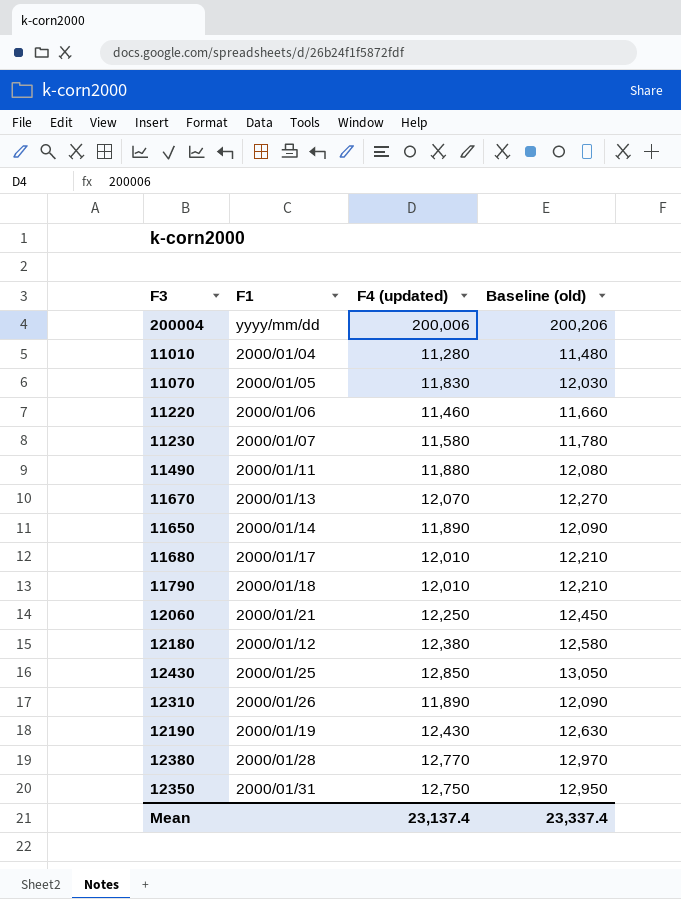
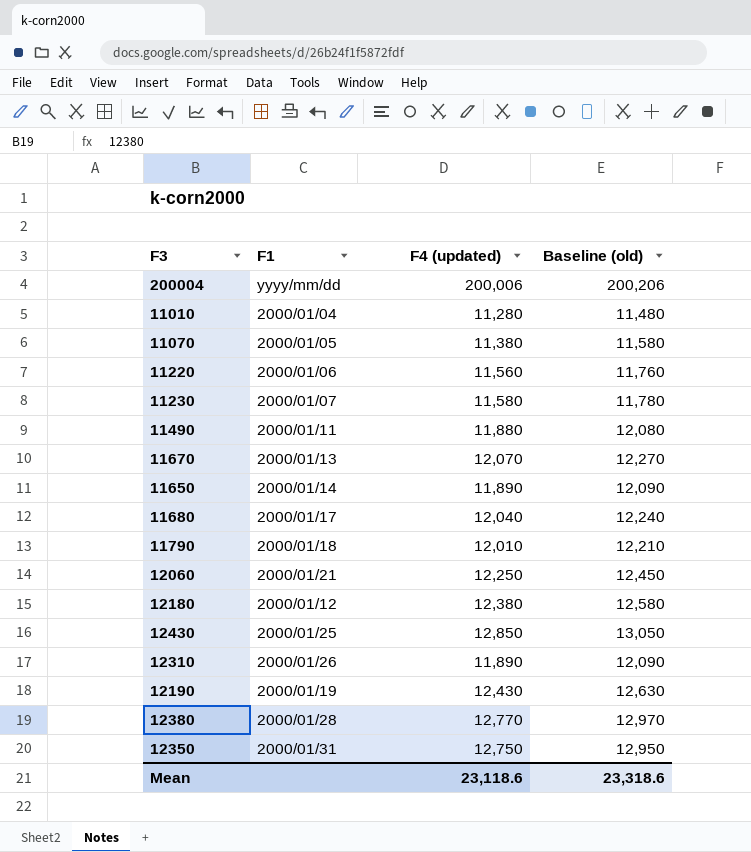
11070 | F4 (updated): 11,830 -> 11,380
11070 | Baseline (old): 12,030 -> 11,580
11220 | F4 (updated): 11,460 -> 11,560
11220 | Baseline (old): 11,660 -> 11,760
11680 | F4 (updated): 12,010 -> 12,040
11680 | Baseline (old): 12,210 -> 12,240
Mean | F4 (updated): 23,137.4 -> 23,118.6
Mean | Baseline (old): 23,337.4 -> 23,318.6

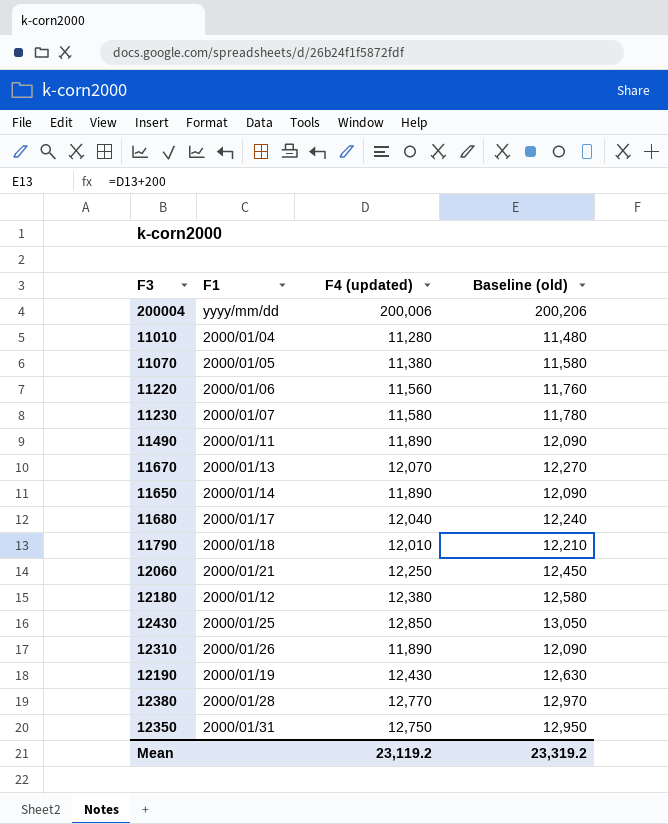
11490 | F4 (updated): 11,880 -> 11,890
11490 | Baseline (old): 12,080 -> 12,090
Mean | F4 (updated): 23,118.6 -> 23,119.2
Mean | Baseline (old): 23,318.6 -> 23,319.2

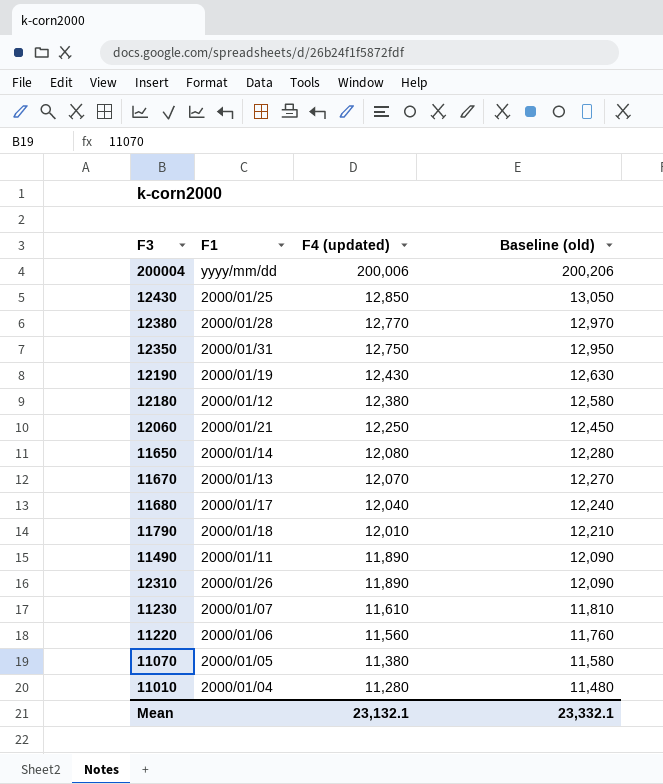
row order: none -> F4 (updated) descending
11650 | F4 (updated): 11,890 -> 12,080
11650 | Baseline (old): 12,090 -> 12,280
11230 | F4 (updated): 11,580 -> 11,610
11230 | Baseline (old): 11,780 -> 11,810
Mean | F4 (updated): 23,119.2 -> 23,132.1
Mean | Baseline (old): 23,319.2 -> 23,332.1

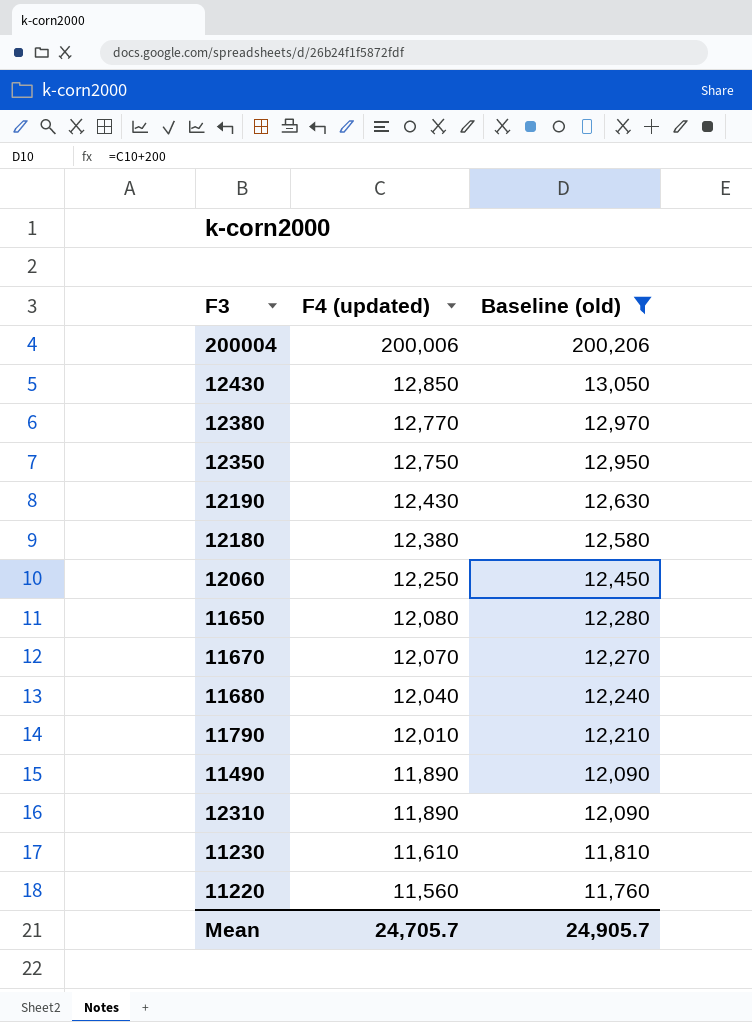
filter: none -> Baseline (old) >= 11,760
column F1 | position: 2 -> none
Mean | F4 (updated): 23,132.1 -> 24,705.7
Mean | Baseline (old): 23,332.1 -> 24,905.7

